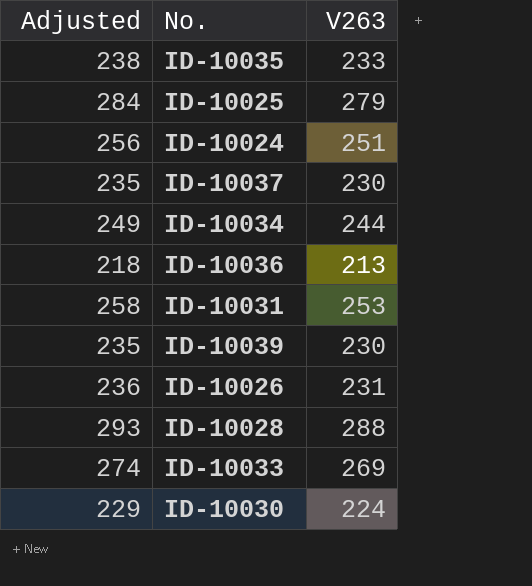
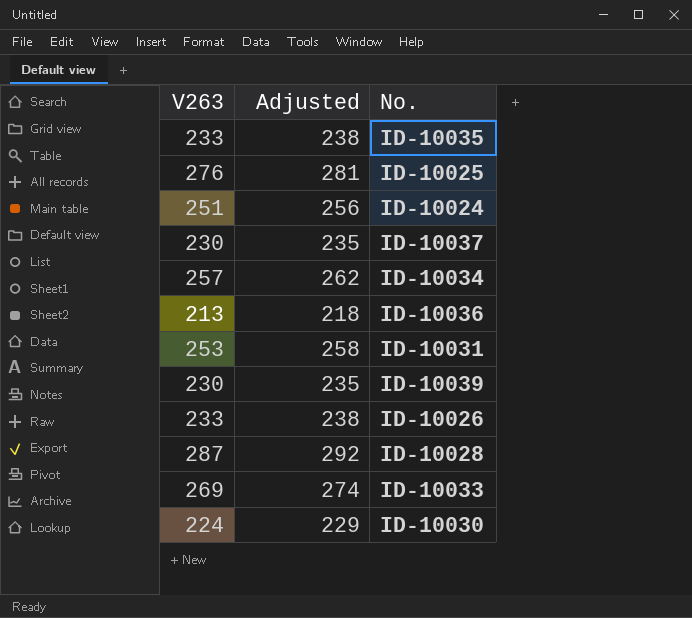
column V263 | position: 3 -> 1
ID-10025 | V263: 279 -> 276
ID-10025 | Adjusted: 284 -> 281
ID-10034 | V263: 244 -> 257
ID-10034 | Adjusted: 249 -> 262
ID-10026 | V263: 231 -> 233
ID-10026 | Adjusted: 236 -> 238
ID-10028 | V263: 288 -> 287
ID-10028 | Adjusted: 293 -> 292

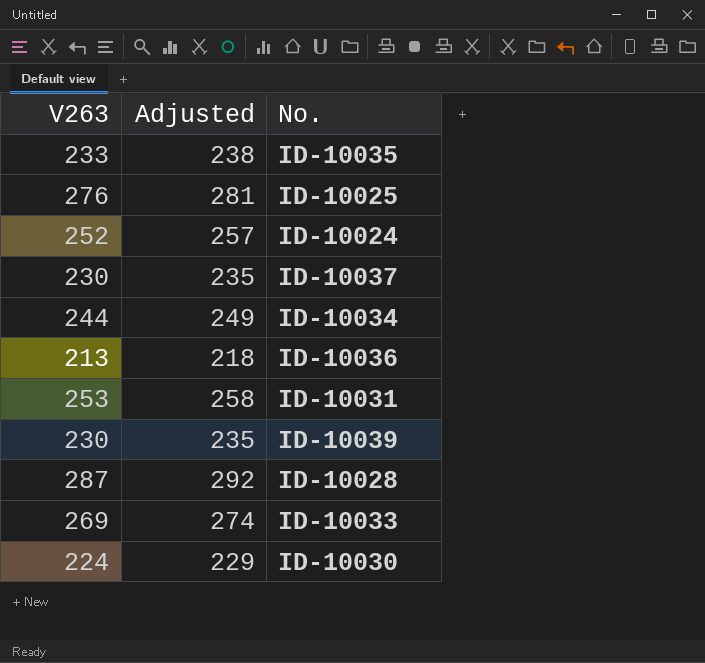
row ID-10026: 233 | 238 -> none
ID-10024 | V263: 251 -> 252
ID-10024 | Adjusted: 256 -> 257
ID-10034 | V263: 257 -> 244
ID-10034 | Adjusted: 262 -> 249

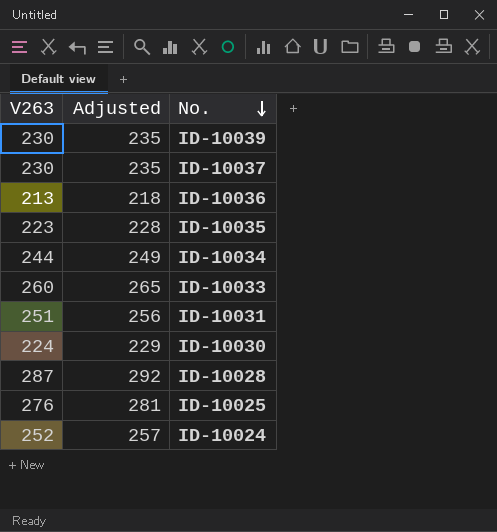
row order: none -> No. descending
ID-10035 | V263: 233 -> 223
ID-10035 | Adjusted: 238 -> 228
ID-10033 | V263: 269 -> 260
ID-10033 | Adjusted: 274 -> 265
ID-10031 | V263: 253 -> 251
ID-10031 | Adjusted: 258 -> 256

